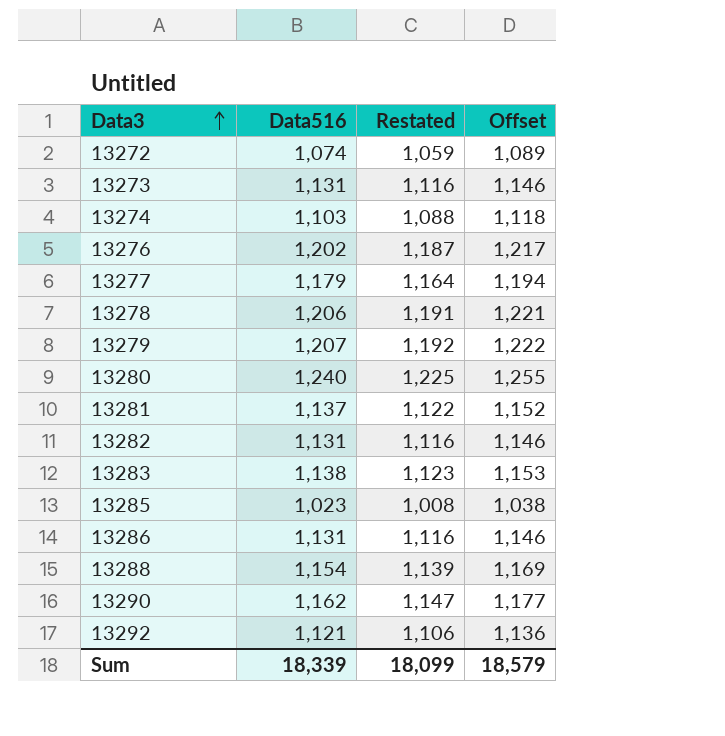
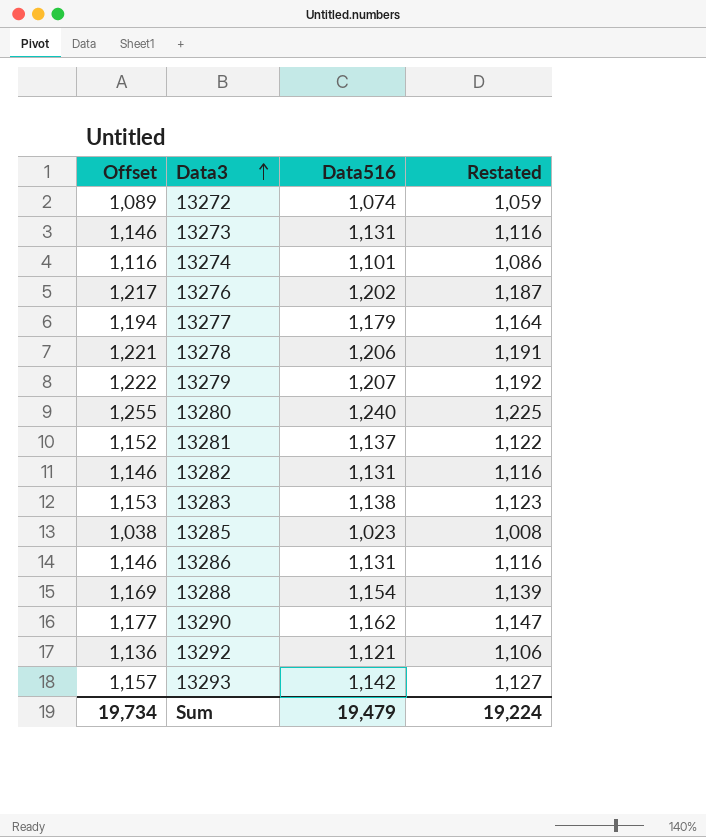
column Offset | position: 4 -> 1
13274 | Offset: 1,118 -> 1,116
13274 | Data516: 1,103 -> 1,101
13274 | Restated: 1,088 -> 1,086
row 13293: none -> 1,157 | 1,142 | 1,127
Sum | Offset: 18,579 -> 19,734
Sum | Data516: 18,339 -> 19,479
Sum | Restated: 18,099 -> 19,224

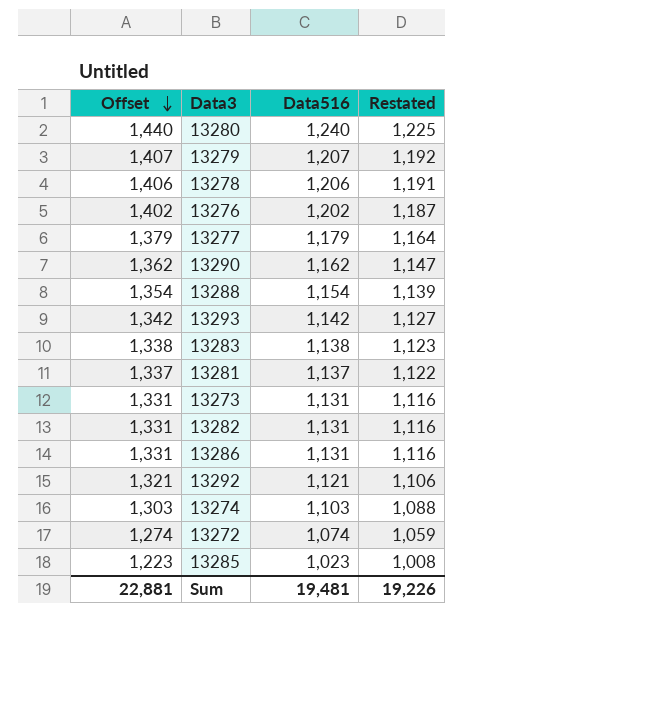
row order: Data3 ascending -> Offset descending
column Offset | formula: [Data516] + 15 -> [Data516] + 200
13274 | Data516: 1,101 -> 1,103
13274 | Restated: 1,086 -> 1,088
Sum | Offset: 19,734 -> 22,881
Sum | Data516: 19,479 -> 19,481
Sum | Restated: 19,224 -> 19,226

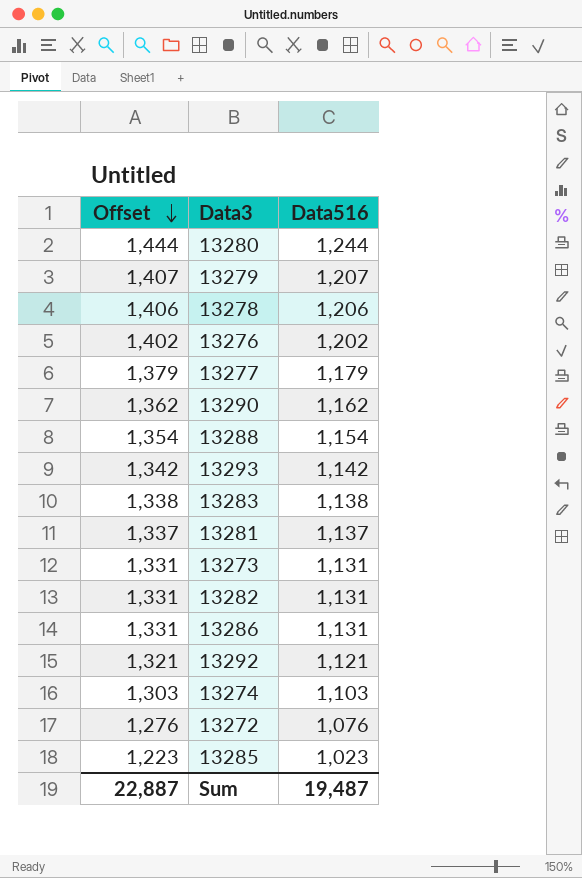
column Restated | formula: [Data516] - 15 -> none
13280 | Offset: 1,440 -> 1,444
13280 | Data516: 1,240 -> 1,244
13272 | Offset: 1,274 -> 1,276
13272 | Data516: 1,074 -> 1,076
Sum | Offset: 22,881 -> 22,887
Sum | Data516: 19,481 -> 19,487

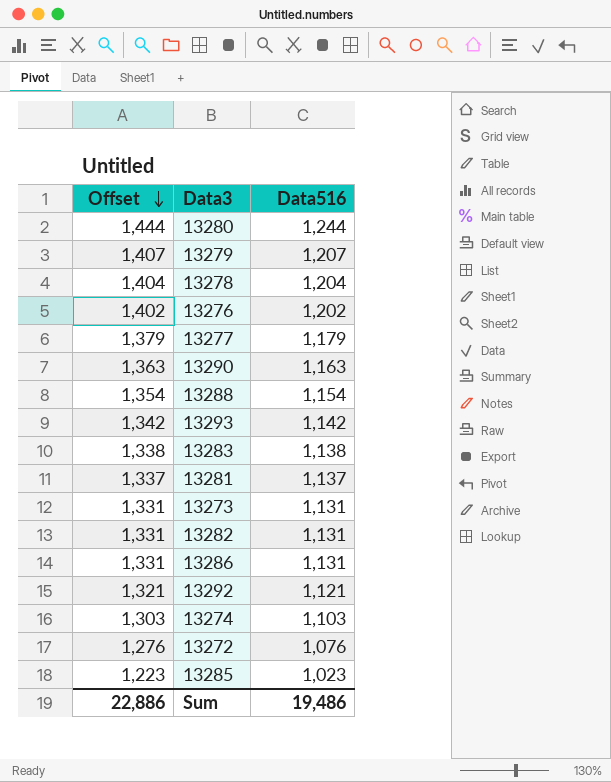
13278 | Offset: 1,406 -> 1,404
13278 | Data516: 1,206 -> 1,204
13290 | Offset: 1,362 -> 1,363
13290 | Data516: 1,162 -> 1,163
Sum | Offset: 22,887 -> 22,886
Sum | Data516: 19,487 -> 19,486

